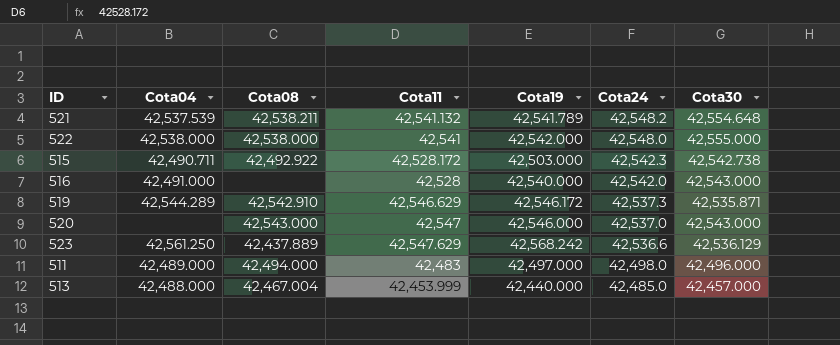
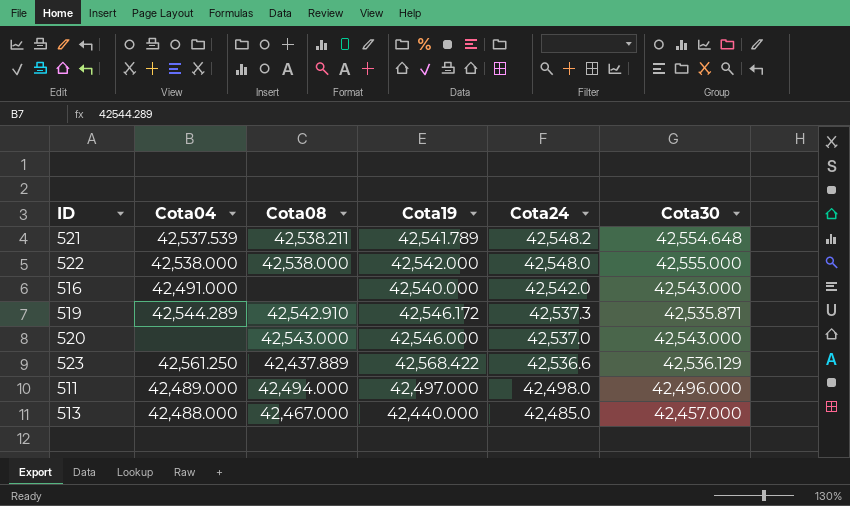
column Cota11 | position: 4 -> none
row 515: 42,490.711 | 42,492.922 | 42,528.172 | 42,503.000 | 42,542.3 | 42,542.738 -> none
523 | Cota19: 42,568.242 -> 42,568.422
513 | Cota08: 42,467.004 -> 42,467.000

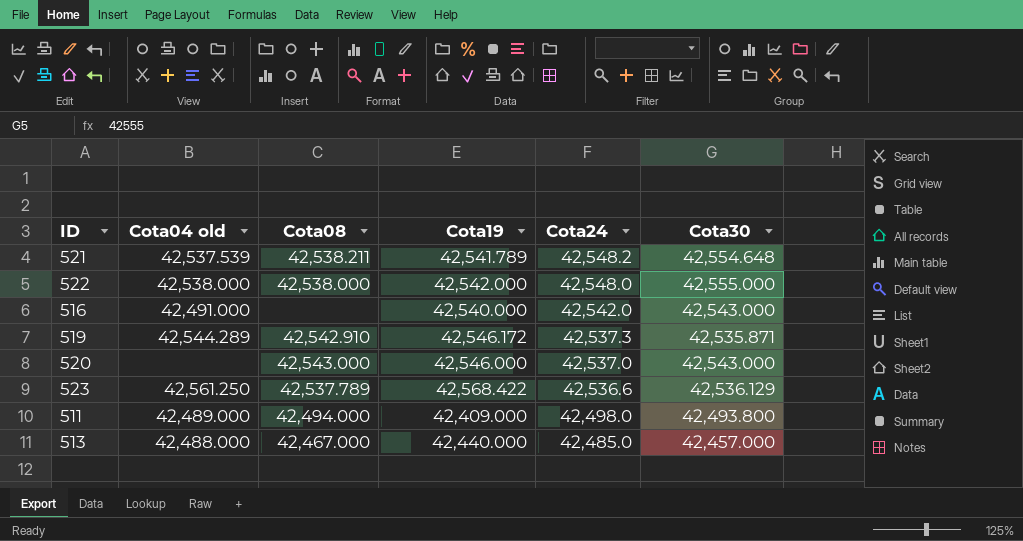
column name: Cota04 -> Cota04 old
523 | Cota08: 42,437.889 -> 42,537.789
511 | Cota19: 42,497.000 -> 42,409.000
511 | Cota30: 42,496.000 -> 42,493.800

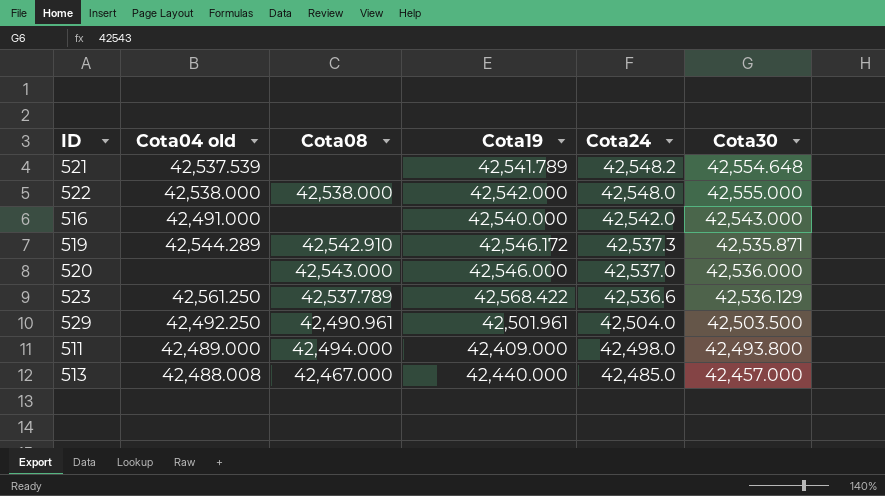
521 | Cota08: 42,538.211 -> none
520 | Cota30: 42,543.000 -> 42,536.000
row 529: none -> 42,492.250 | 42,490.961 | 42,501.961 | 42,504.0 | 42,503.500
513 | Cota04 old: 42,488.000 -> 42,488.008

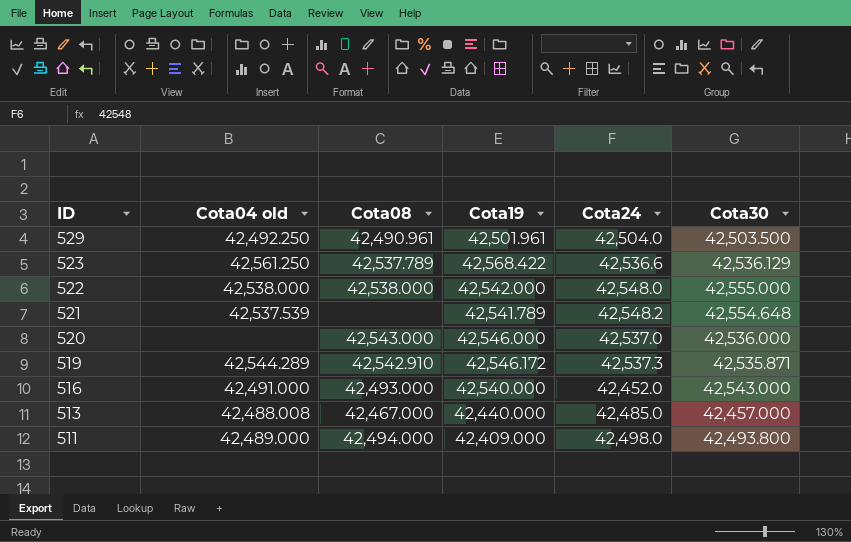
row order: Cota24 descending -> ID descending
516 | Cota08: none -> 42,493.000
516 | Cota24: 42,542.0 -> 42,452.0

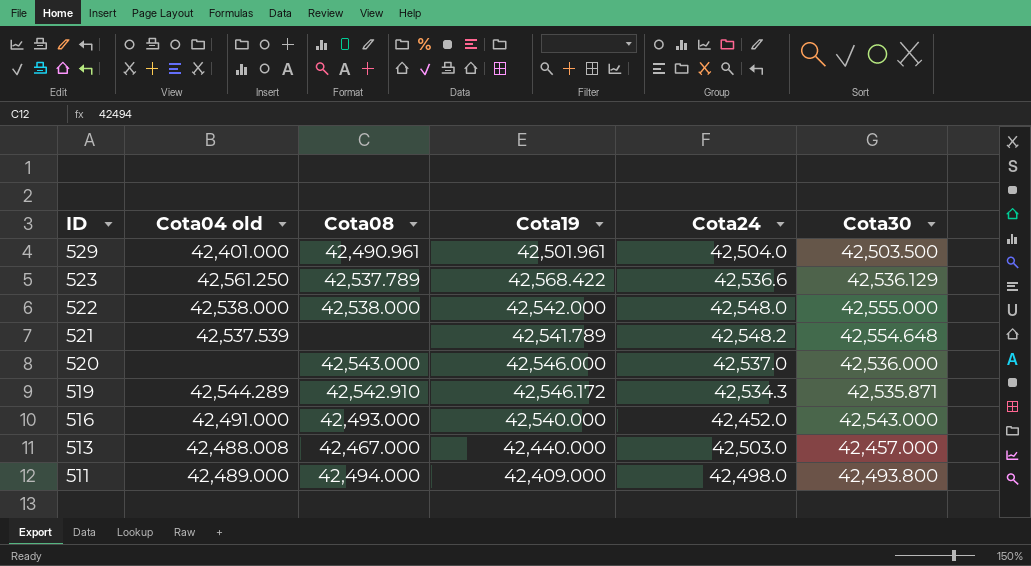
529 | Cota04 old: 42,492.250 -> 42,401.000
519 | Cota24: 42,537.3 -> 42,534.3
513 | Cota24: 42,485.0 -> 42,503.0

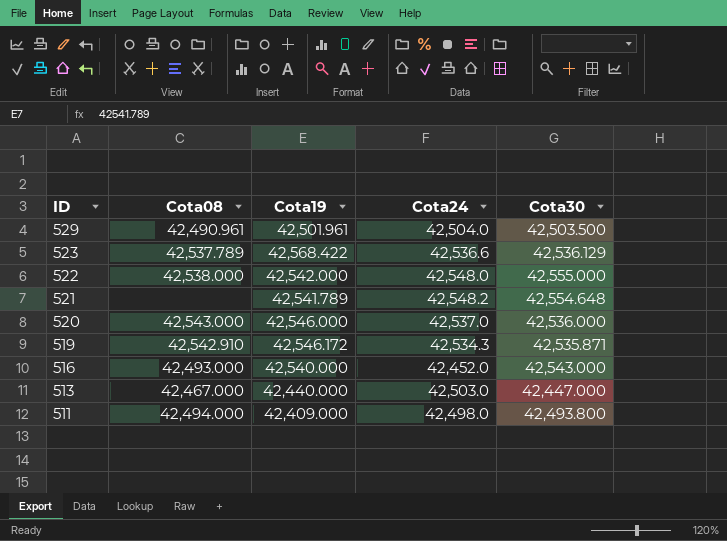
column Cota04 old | position: 2 -> none
513 | Cota30: 42,457.000 -> 42,447.000

